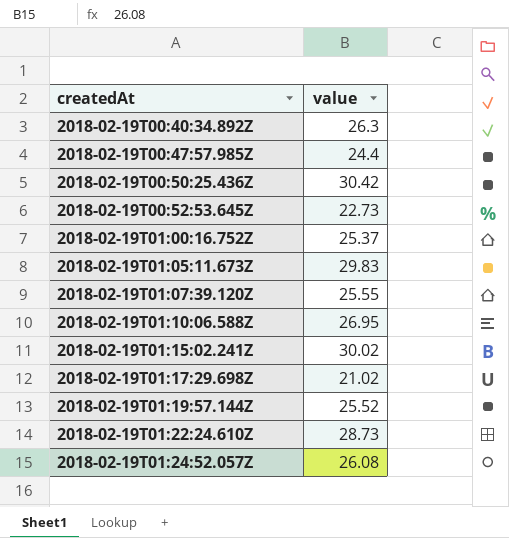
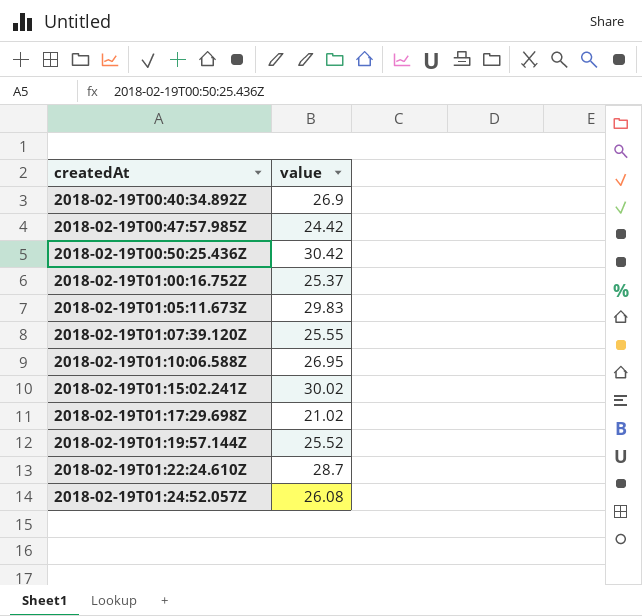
row 2018-02-19T00:52:53.645Z: 22.73 -> none
2018-02-19T00:40:34.892Z | value: 26.3 -> 26.9
2018-02-19T00:47:57.985Z | value: 24.4 -> 24.42
2018-02-19T01:22:24.610Z | value: 28.73 -> 28.7

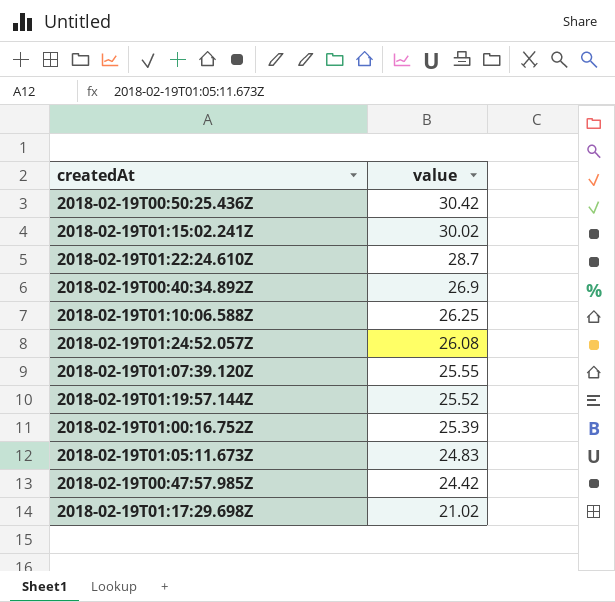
row order: createdAt ascending -> value descending
2018-02-19T01:10:06.588Z | value: 26.95 -> 26.25
2018-02-19T01:00:16.752Z | value: 25.37 -> 25.39
2018-02-19T01:05:11.673Z | value: 29.83 -> 24.83

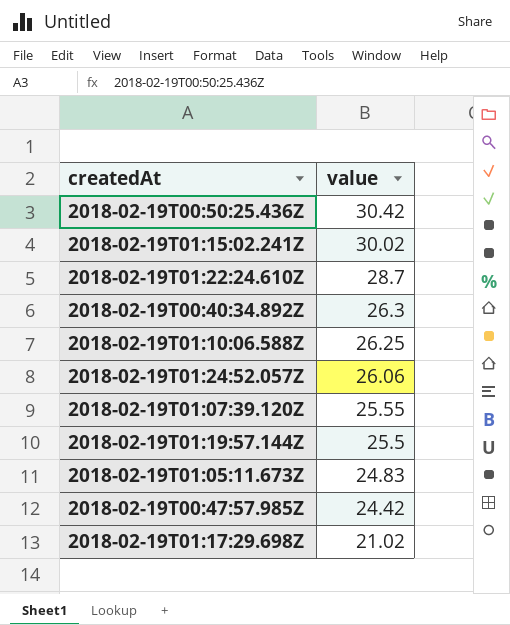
row 2018-02-19T01:00:16.752Z: 25.39 -> none
2018-02-19T00:40:34.892Z | value: 26.9 -> 26.3
2018-02-19T01:24:52.057Z | value: 26.08 -> 26.06
2018-02-19T01:19:57.144Z | value: 25.52 -> 25.5

